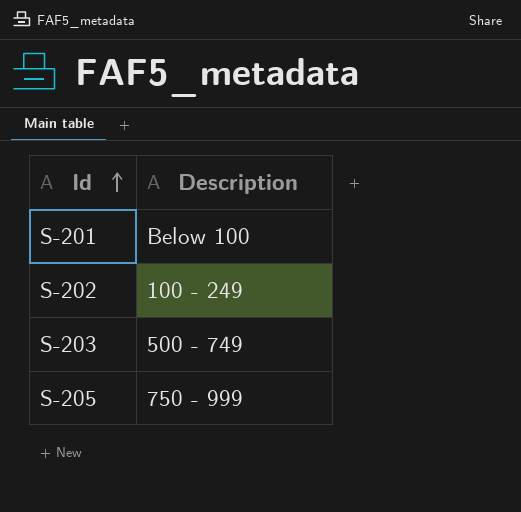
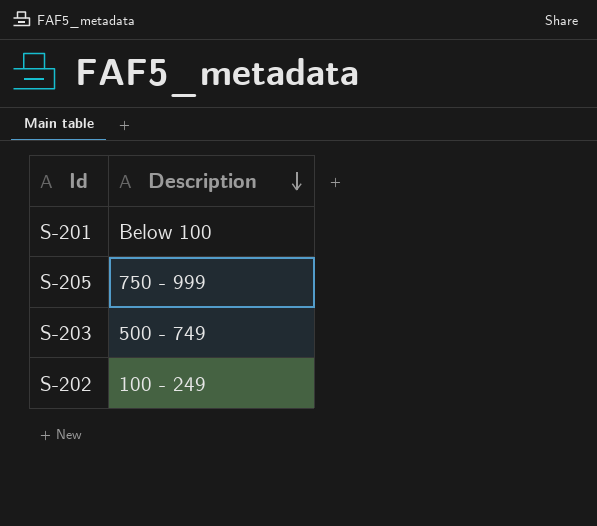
row order: Id ascending -> Description descending

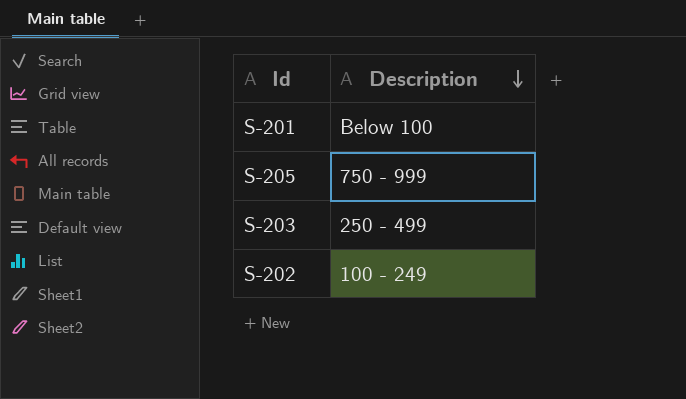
S-203 | Description: 500 - 749 -> 250 - 499

